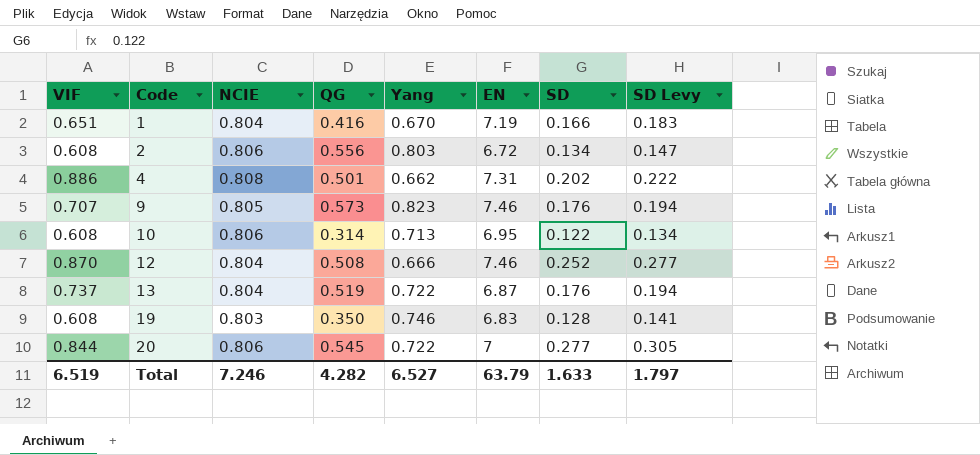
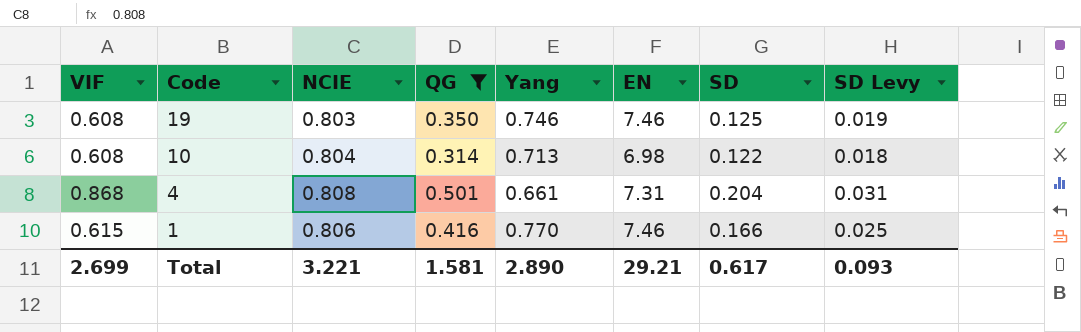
filter: none -> QG <= 0.501
row order: Code ascending -> Code descending
column SD Levy | formula: [SD] * 1.1 -> [SD] * 0.15
19 | EN: 6.83 -> 7.46
19 | SD: 0.128 -> 0.125
10 | NCIE: 0.806 -> 0.804
10 | EN: 6.95 -> 6.98
4 | VIF: 0.886 -> 0.868
4 | Yang: 0.662 -> 0.661
4 | SD: 0.202 -> 0.204
1 | VIF: 0.651 -> 0.615
1 | NCIE: 0.804 -> 0.806
1 | Yang: 0.670 -> 0.770
1 | EN: 7.19 -> 7.46
Total | VIF: 6.519 -> 2.699
Total | NCIE: 7.246 -> 3.221
Total | QG: 4.282 -> 1.581
Total | Yang: 6.527 -> 2.890
Total | EN: 63.79 -> 29.21
Total | SD: 1.633 -> 0.617
Total | SD Levy: 1.797 -> 0.093

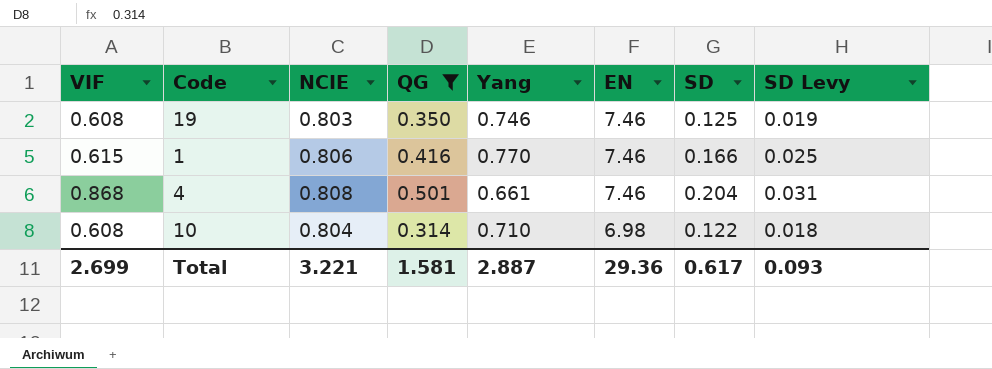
row order: Code descending -> EN descending
4 | EN: 7.31 -> 7.46
10 | Yang: 0.713 -> 0.710
Total | Yang: 2.890 -> 2.887
Total | EN: 29.21 -> 29.36

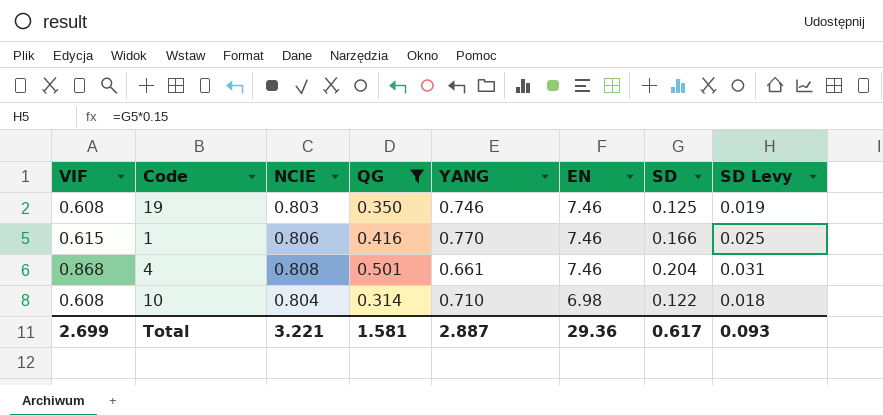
column name: Yang -> YANG

